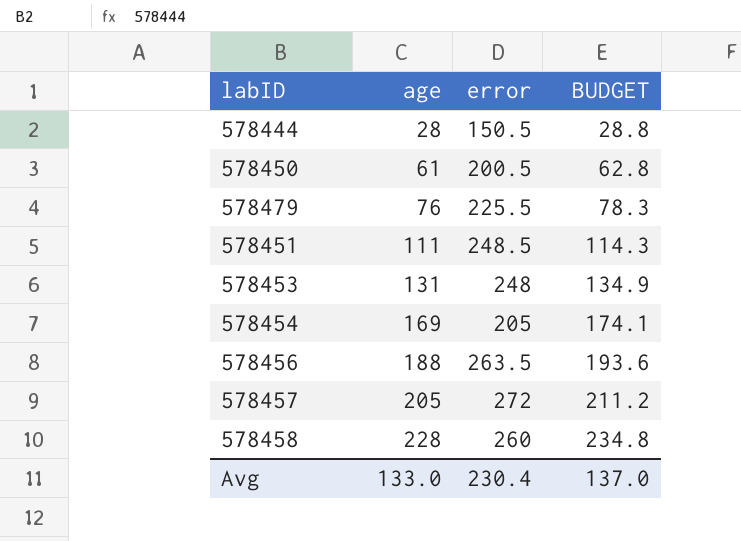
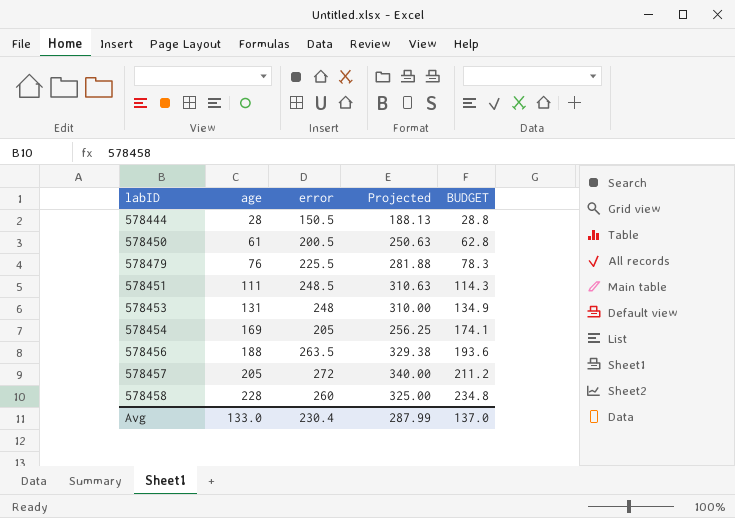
column Projected | formula: none -> [error] * 1.25

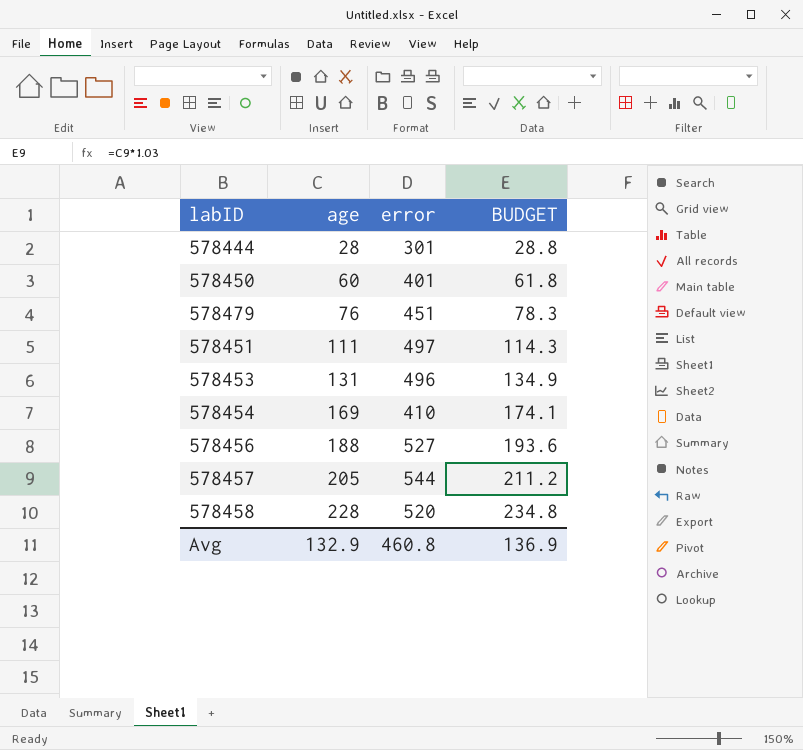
column Projected | formula: [error] * 1.25 -> none
578444 | error: 150.5 -> 301
578450 | age: 61 -> 60
578450 | error: 200.5 -> 401
578450 | BUDGET: 62.8 -> 61.8
578479 | error: 225.5 -> 451
578451 | error: 248.5 -> 497
578453 | error: 248 -> 496
578454 | error: 205 -> 410
578456 | error: 263.5 -> 527
578457 | error: 272 -> 544
578458 | error: 260 -> 520
Avg | age: 133.0 -> 132.9
Avg | error: 230.4 -> 460.8
Avg | BUDGET: 137.0 -> 136.9

